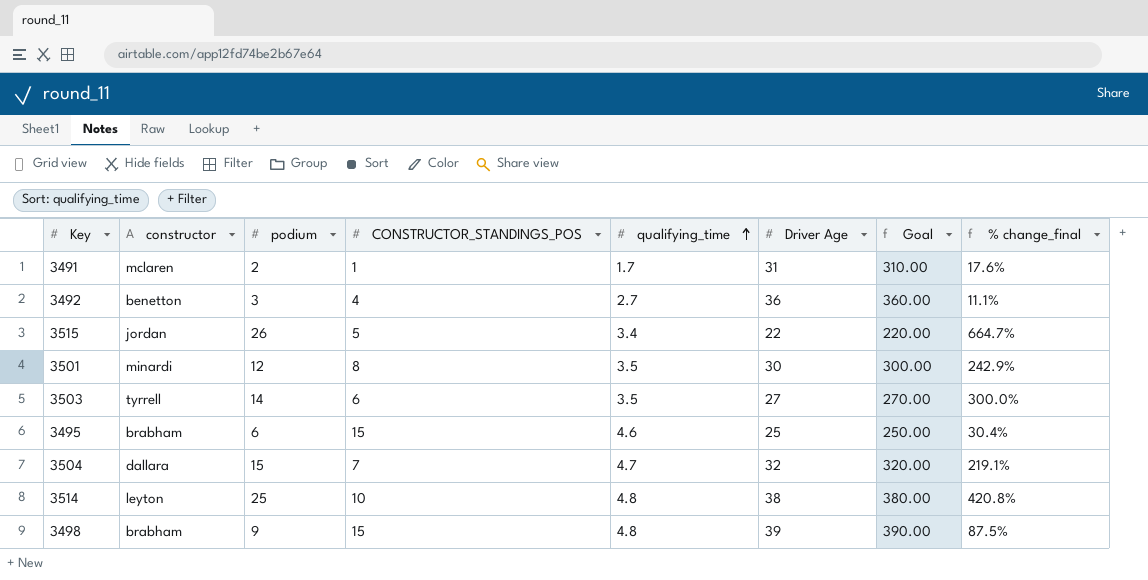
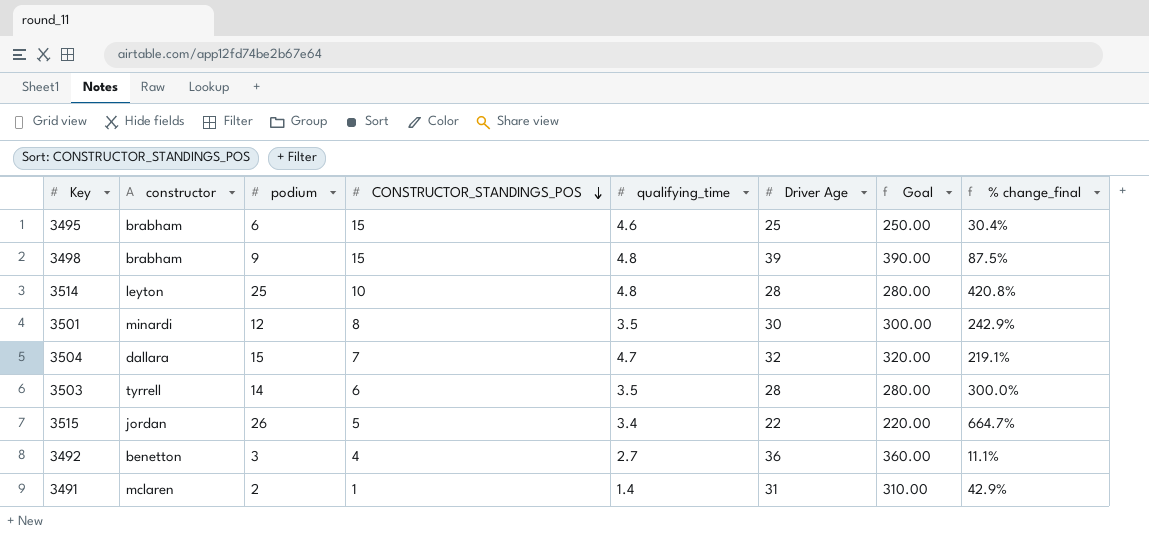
row order: qualifying_time ascending -> CONSTRUCTOR_STANDINGS_POS descending
3514 | Driver Age: 38 -> 28
3514 | Goal: 380.00 -> 280.00
3503 | Driver Age: 27 -> 28
3503 | Goal: 270.00 -> 280.00
3491 | qualifying_time: 1.7 -> 1.4
3491 | % change_final: 17.6% -> 42.9%

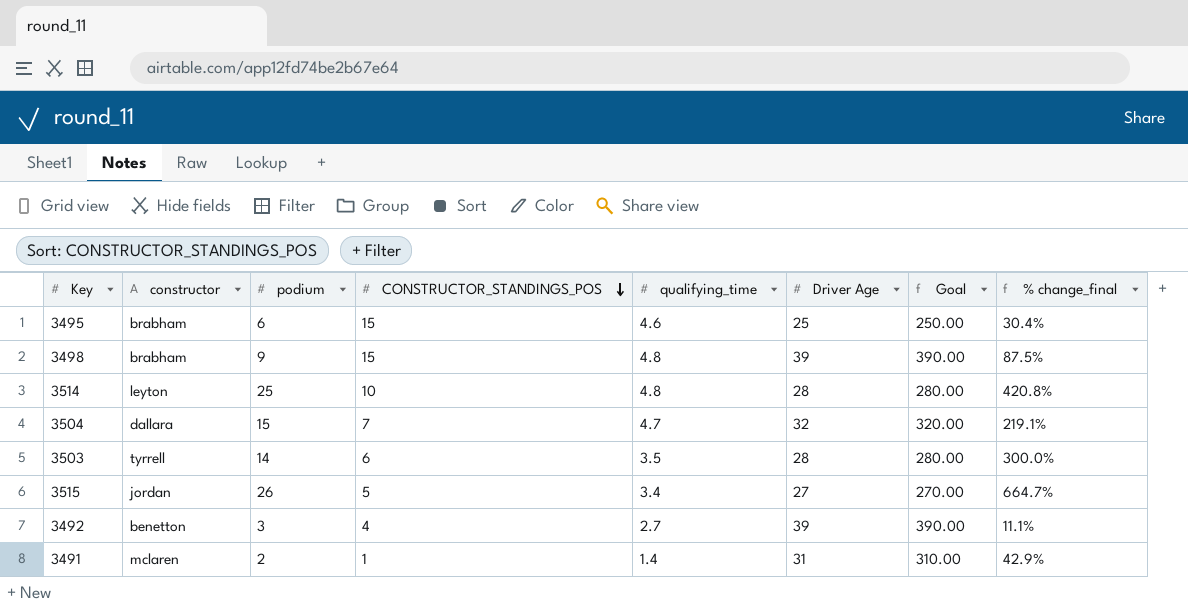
row 3501: minardi | 12 | 8 | 3.5 | 30 | 300.00 | 242.9% -> none
3515 | Driver Age: 22 -> 27
3515 | Goal: 220.00 -> 270.00
3492 | Driver Age: 36 -> 39
3492 | Goal: 360.00 -> 390.00

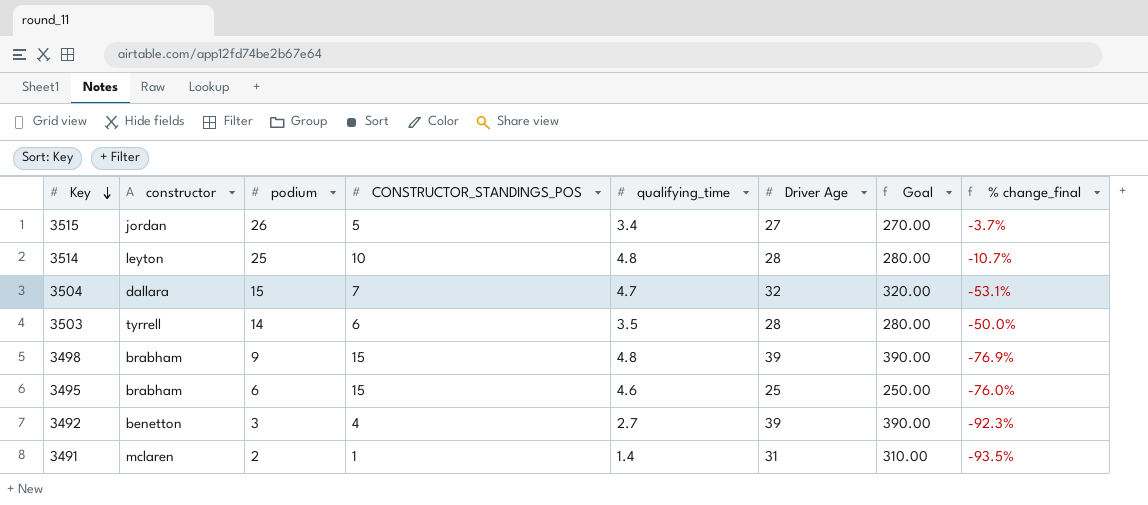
row order: CONSTRUCTOR_STANDINGS_POS descending -> Key descending
column % change_final | formula: ([podium] - [qualifying_time]) / [qualifying_time] -> ([podium] - [Driver Age]) / [Driver Age]

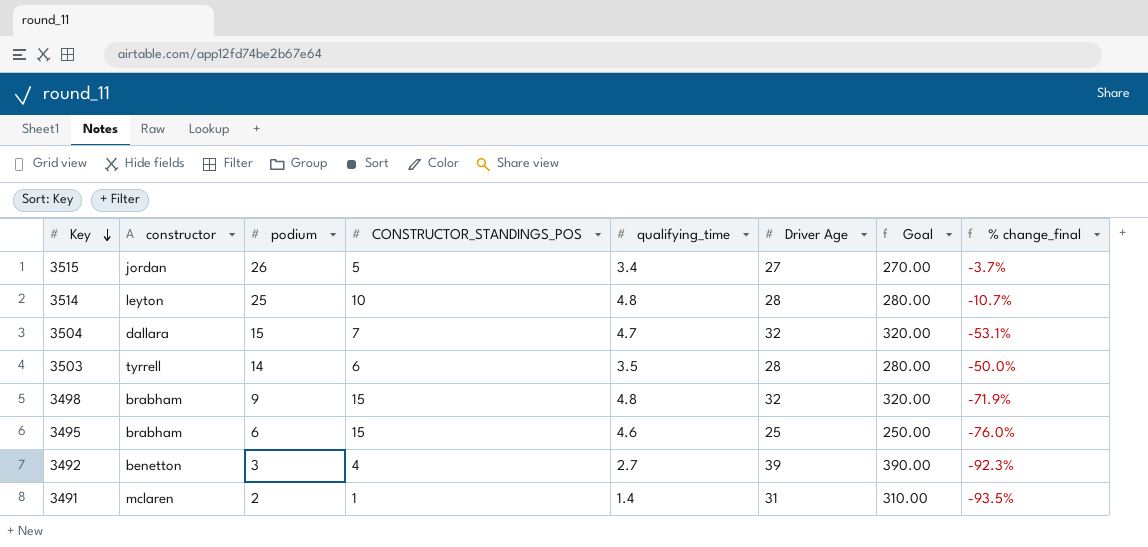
3498 | Driver Age: 39 -> 32
3498 | Goal: 390.00 -> 320.00
3498 | % change_final: -76.9% -> -71.9%

